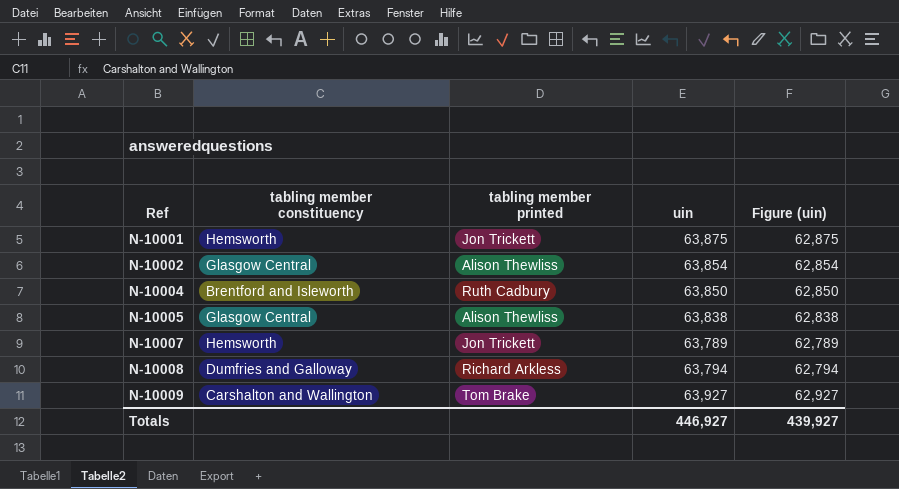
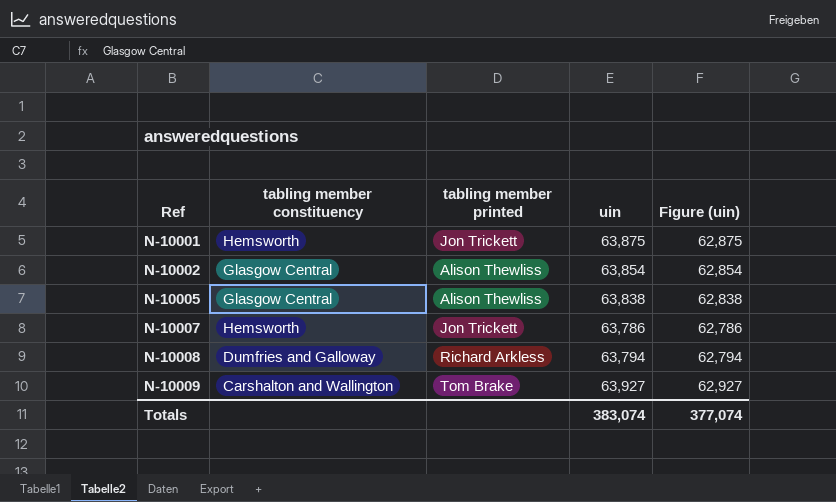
row N-10004: Brentford and Isleworth | Ruth Cadbury | 63,850 | 62,850 -> none
N-10007 | uin: 63,789 -> 63,786
N-10007 | Figure (uin): 62,789 -> 62,786
Totals | uin: 446,927 -> 383,074
Totals | Figure (uin): 439,927 -> 377,074

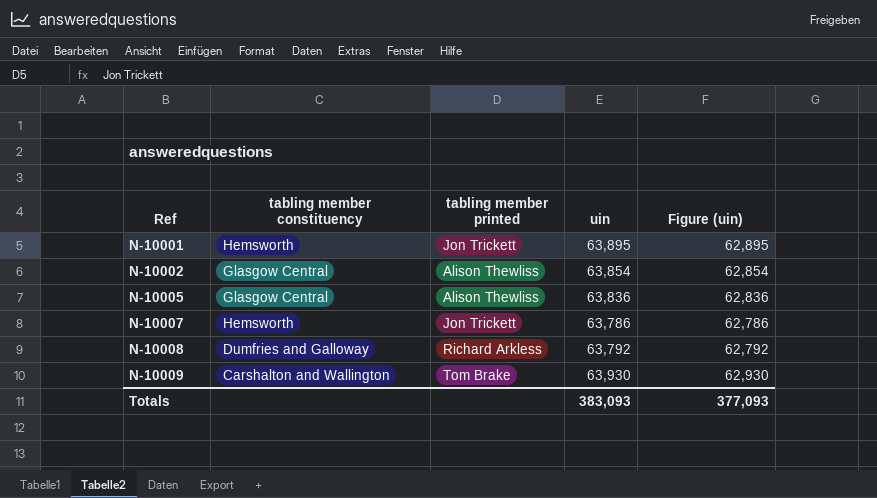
N-10001 | uin: 63,875 -> 63,895
N-10001 | Figure (uin): 62,875 -> 62,895
N-10005 | uin: 63,838 -> 63,836
N-10005 | Figure (uin): 62,838 -> 62,836
N-10008 | uin: 63,794 -> 63,792
N-10008 | Figure (uin): 62,794 -> 62,792
N-10009 | uin: 63,927 -> 63,930
N-10009 | Figure (uin): 62,927 -> 62,930
Totals | uin: 383,074 -> 383,093
Totals | Figure (uin): 377,074 -> 377,093

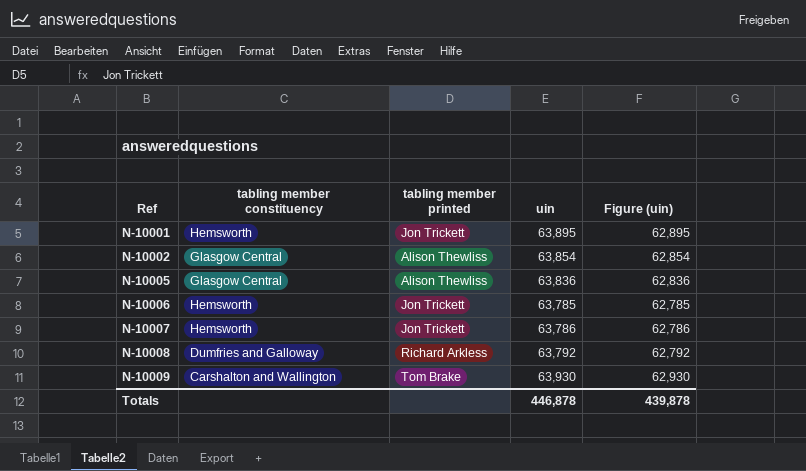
row N-10006: none -> Hemsworth | Jon Trickett | 63,785 | 62,785
Totals | uin: 383,093 -> 446,878
Totals | Figure (uin): 377,093 -> 439,878

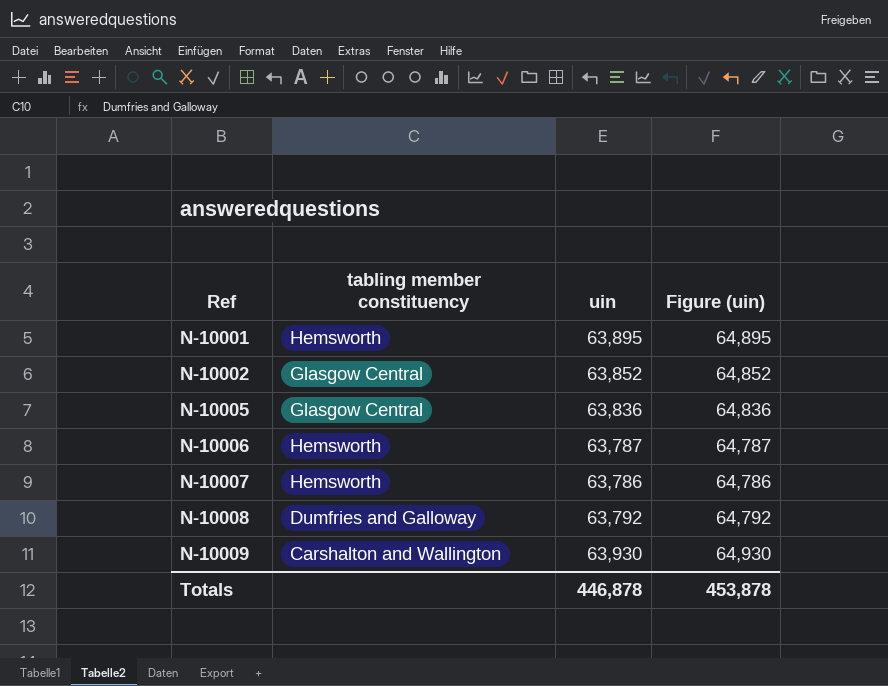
column tabling member printed | position: 3 -> none
column Figure (uin) | formula: [uin] - 1000 -> [uin] + 1000
N-10002 | uin: 63,854 -> 63,852
N-10006 | uin: 63,785 -> 63,787
Totals | Figure (uin): 439,878 -> 453,878

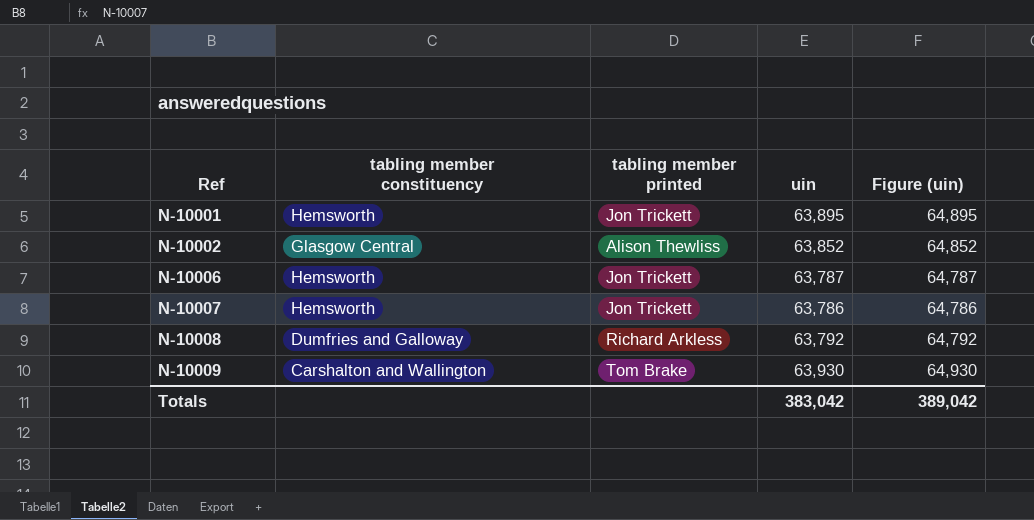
column tabling member printed | position: none -> 3
row N-10005: Glasgow Central | 63,836 | 64,836 -> none
Totals | uin: 446,878 -> 383,042
Totals | Figure (uin): 453,878 -> 389,042

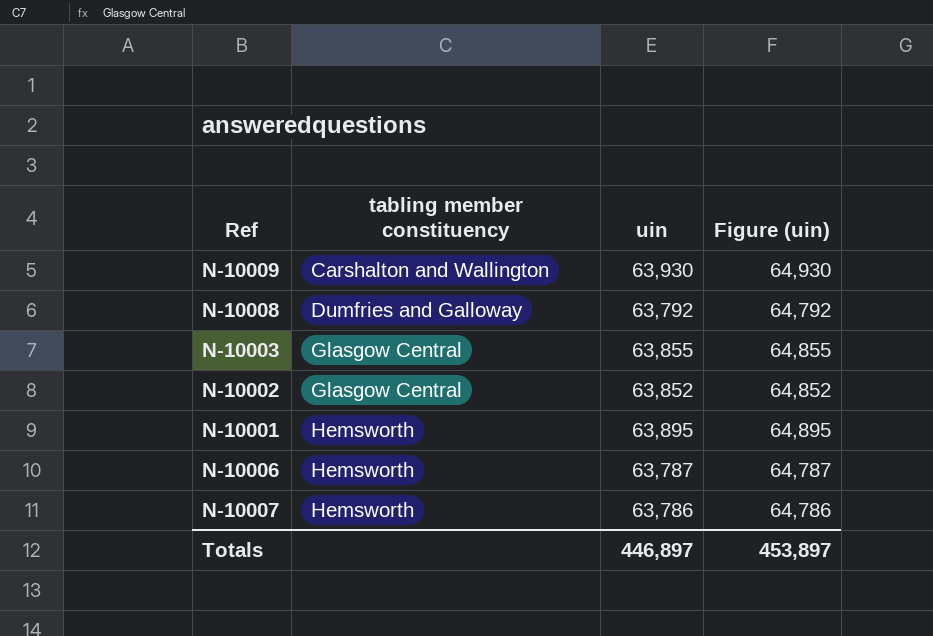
row order: Ref ascending -> tabling member constituency ascending
column tabling member printed | position: 3 -> none
row N-10003: none -> Glasgow Central | 63,855 | 64,855
Totals | uin: 383,042 -> 446,897
Totals | Figure (uin): 389,042 -> 453,897

